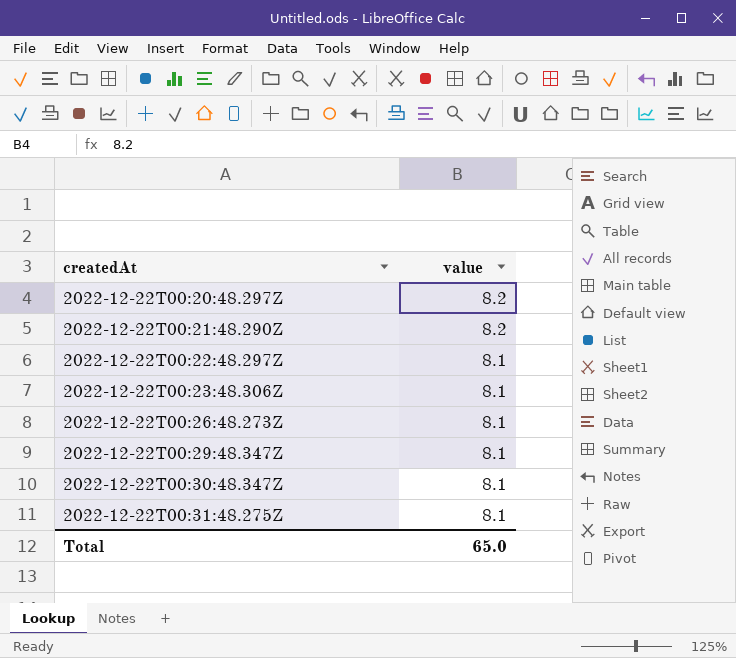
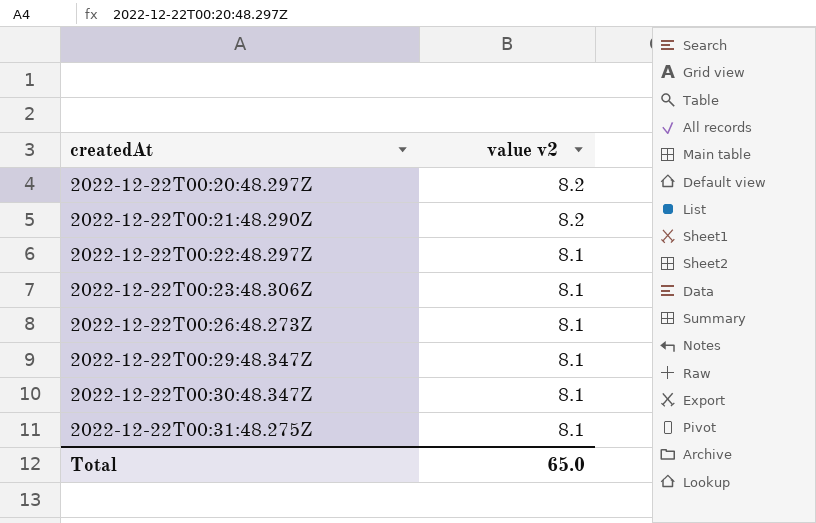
column name: value -> value v2

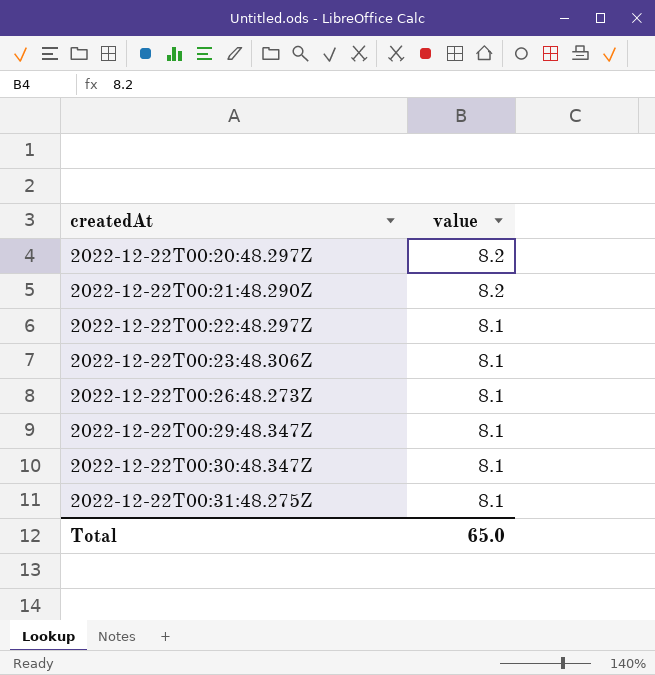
column name: value v2 -> value

